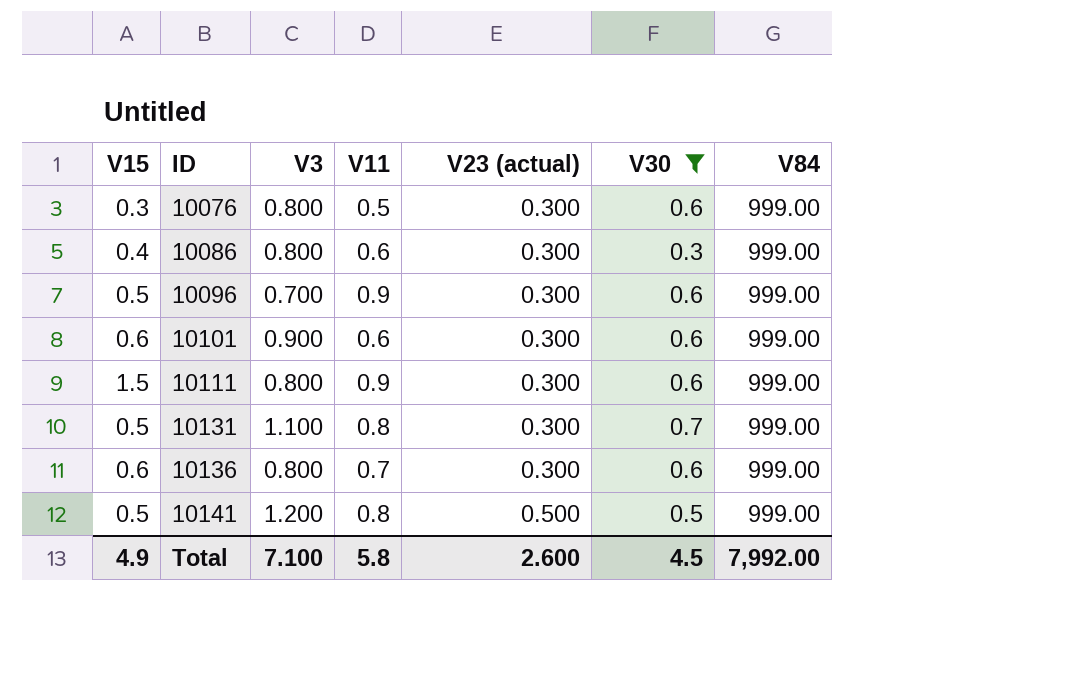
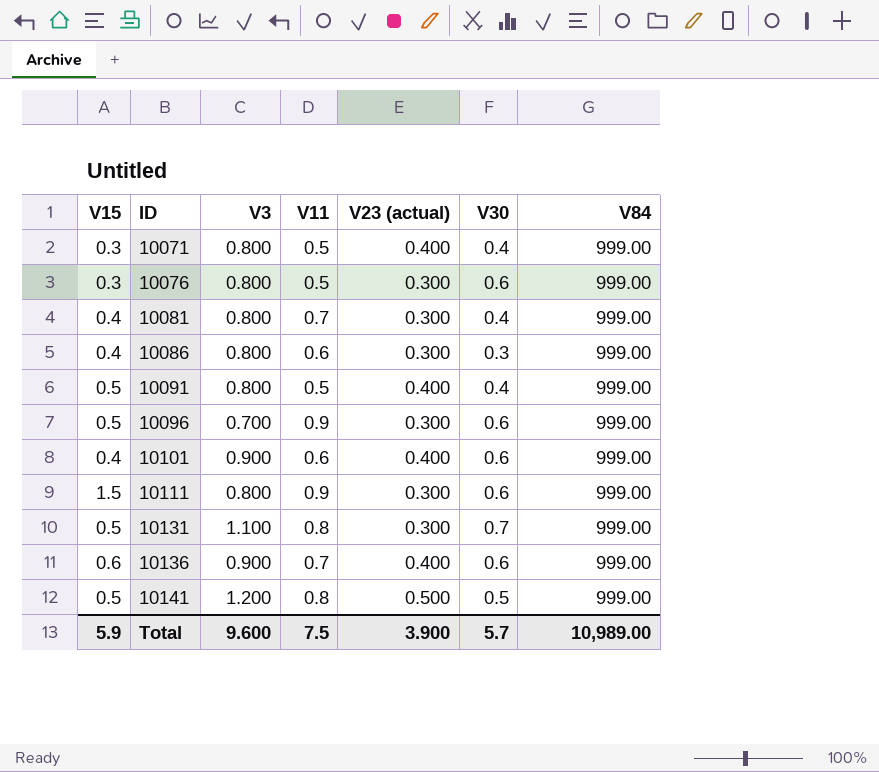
filter: V30 != 0.4 -> none
10101 | V15: 0.6 -> 0.4
10101 | V23 (actual): 0.300 -> 0.400
10136 | V3: 0.800 -> 0.900
10136 | V23 (actual): 0.300 -> 0.400
Total | V15: 4.9 -> 5.9
Total | V3: 7.100 -> 9.600
Total | V11: 5.8 -> 7.5
Total | V23 (actual): 2.600 -> 3.900
Total | V30: 4.5 -> 5.7
Total | V84: 7,992.00 -> 10,989.00

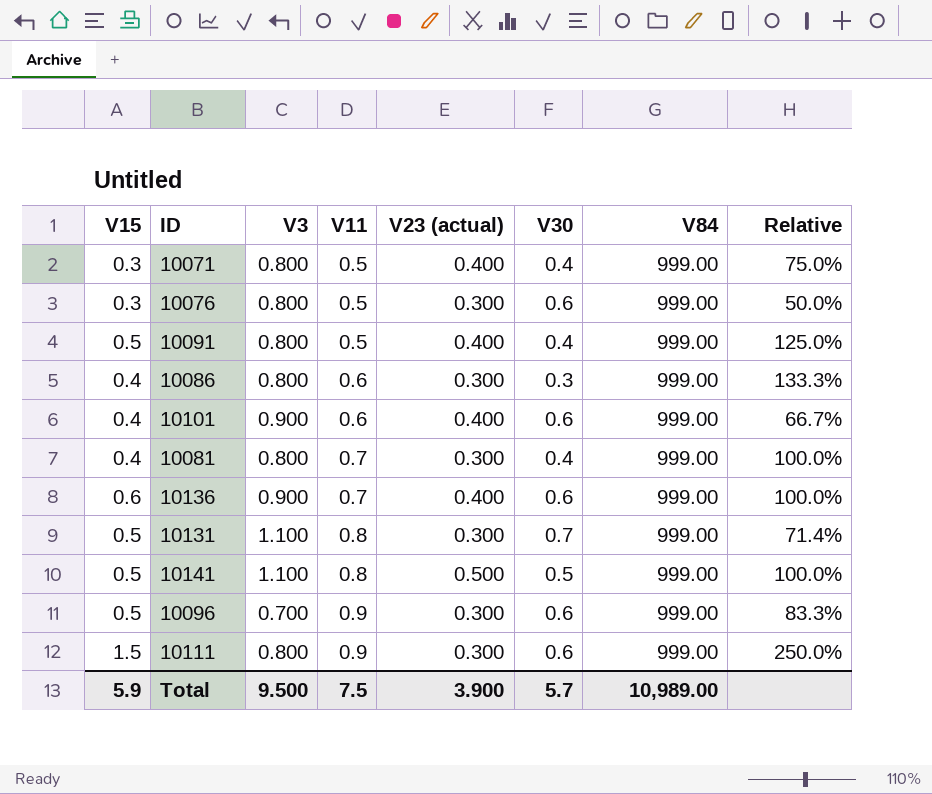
row order: ID ascending -> V11 ascending
column Relative | formula: none -> [V15] / [V30]
10141 | V3: 1.200 -> 1.100
Total | V3: 9.600 -> 9.500

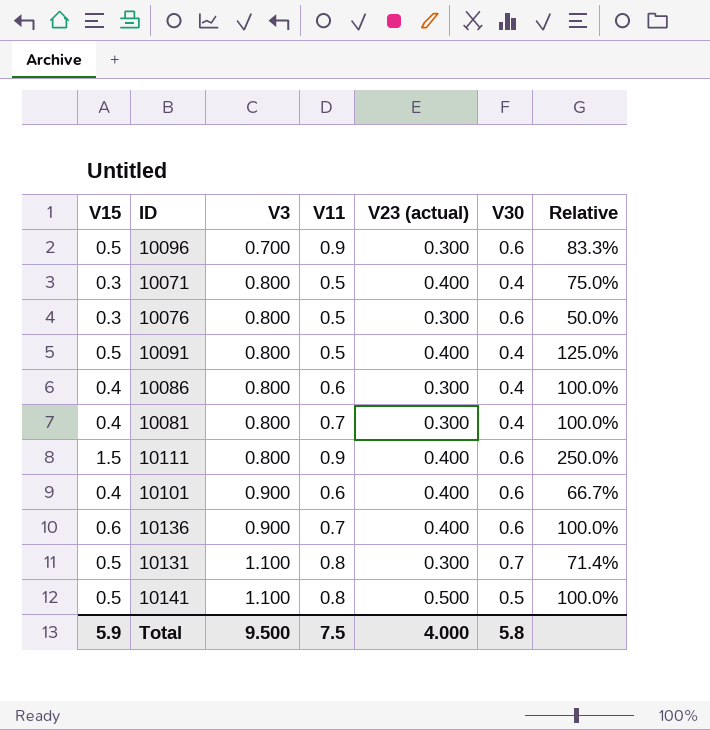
row order: V11 ascending -> V3 ascending
column V84 | position: 7 -> none
10086 | V30: 0.3 -> 0.4
10086 | Relative: 133.3% -> 100.0%
10111 | V23 (actual): 0.300 -> 0.400
Total | V23 (actual): 3.900 -> 4.000
Total | V30: 5.7 -> 5.8

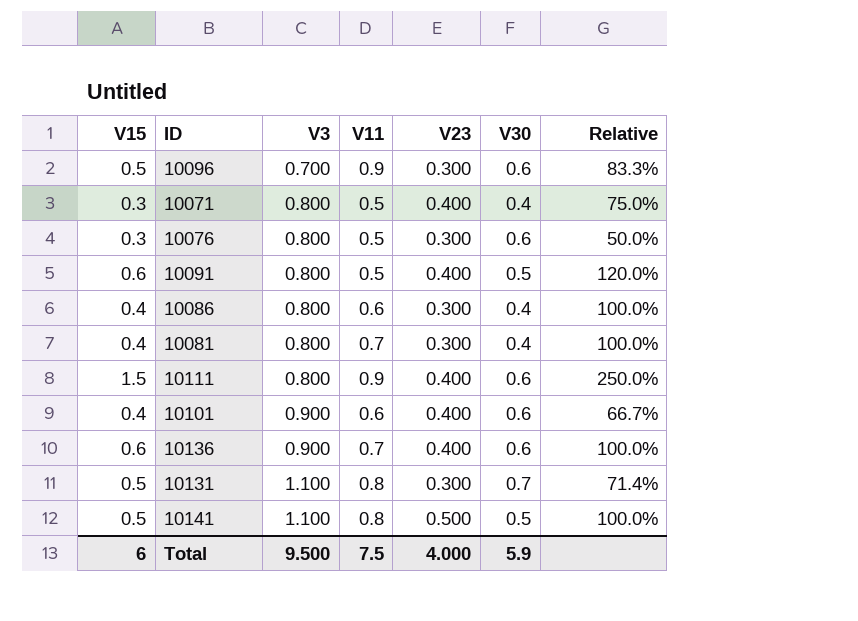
column name: V23 (actual) -> V23
10091 | V15: 0.5 -> 0.6
10091 | V30: 0.4 -> 0.5
10091 | Relative: 125.0% -> 120.0%
Total | V15: 5.9 -> 6
Total | V30: 5.8 -> 5.9

